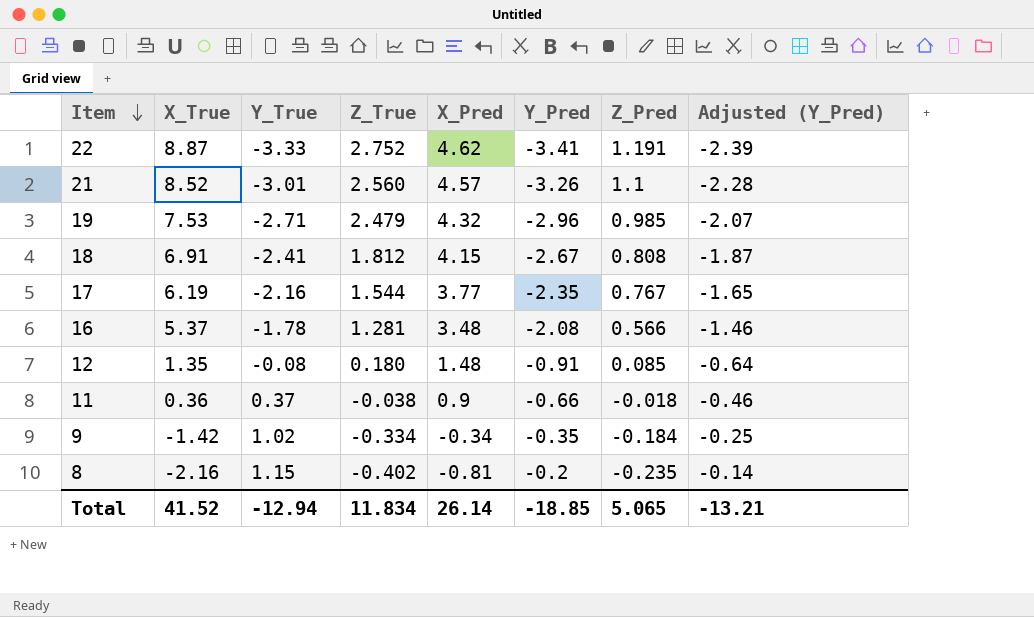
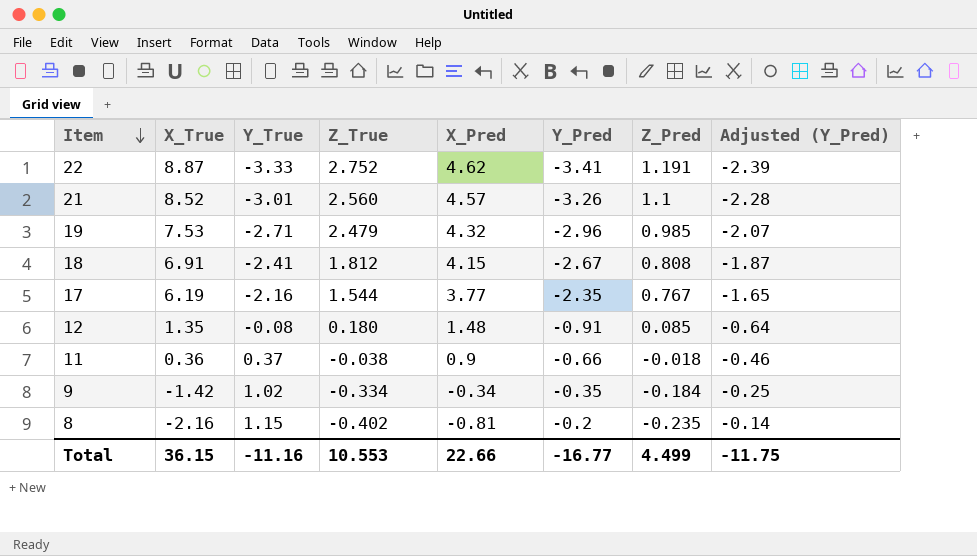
row 16: 5.37 | -1.78 | 1.281 | 3.48 | -2.08 | 0.566 | -1.46 -> none
Total | X_True: 41.52 -> 36.15
Total | Y_True: -12.94 -> -11.16
Total | Z_True: 11.834 -> 10.553
Total | X_Pred: 26.14 -> 22.66
Total | Y_Pred: -18.85 -> -16.77
Total | Z_Pred: 5.065 -> 4.499
Total | Adjusted (Y_Pred): -13.21 -> -11.75

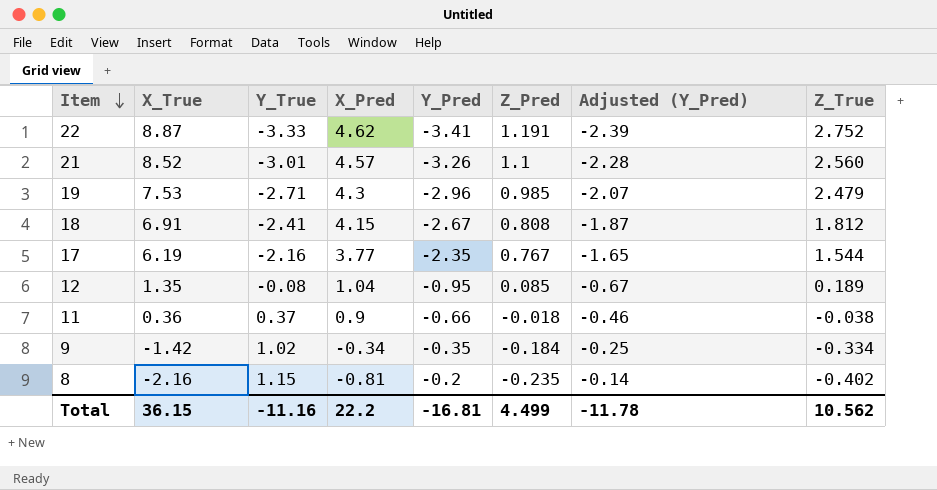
column Z_True | position: 4 -> 8
19 | X_Pred: 4.32 -> 4.3
12 | X_Pred: 1.48 -> 1.04
12 | Y_Pred: -0.91 -> -0.95
12 | Adjusted (Y_Pred): -0.64 -> -0.67
12 | Z_True: 0.180 -> 0.189
Total | X_Pred: 22.66 -> 22.2
Total | Y_Pred: -16.77 -> -16.81
Total | Adjusted (Y_Pred): -11.75 -> -11.78
Total | Z_True: 10.553 -> 10.562

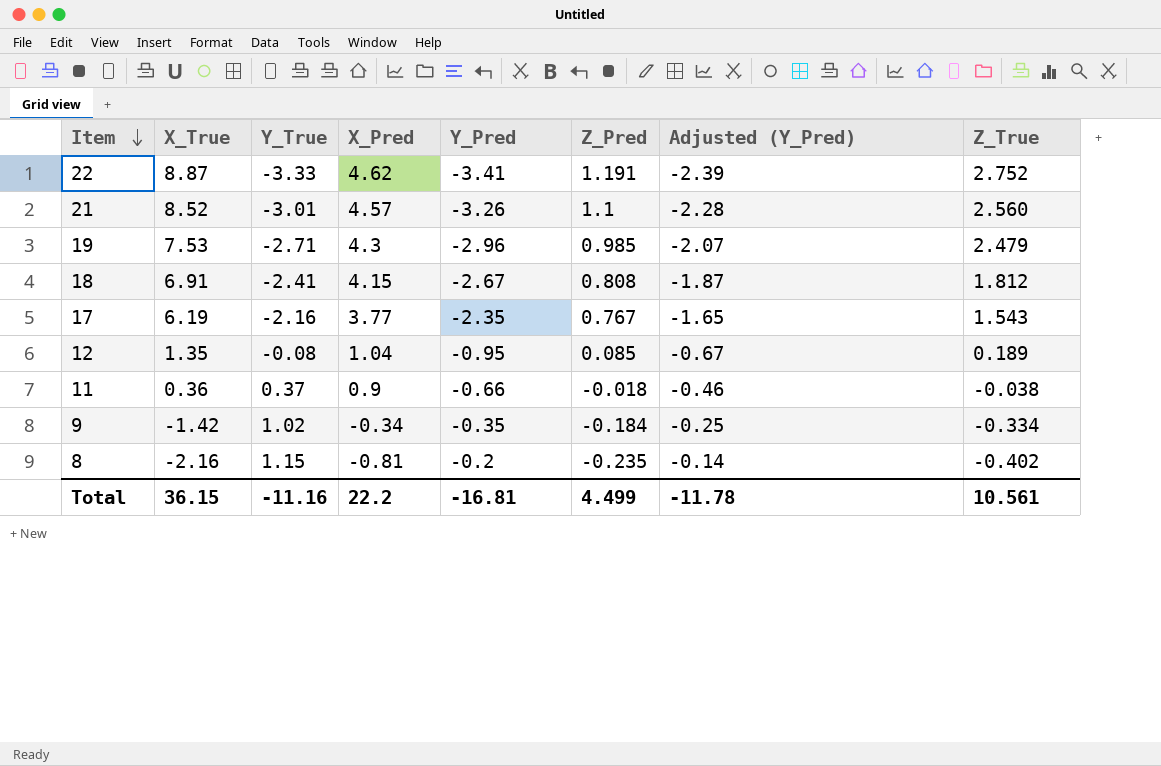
17 | Z_True: 1.544 -> 1.543
Total | Z_True: 10.562 -> 10.561

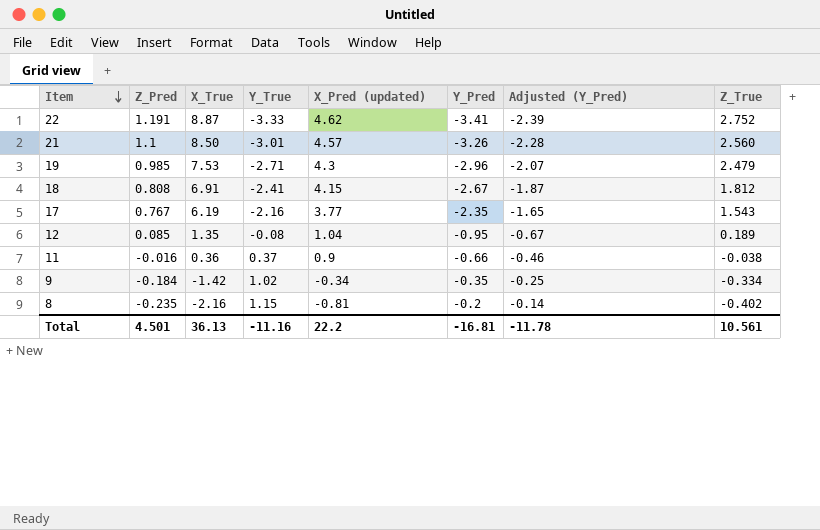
column Z_Pred | position: 6 -> 2
column name: X_Pred -> X_Pred (updated)
21 | X_True: 8.52 -> 8.50
11 | Z_Pred: -0.018 -> -0.016
Total | Z_Pred: 4.499 -> 4.501
Total | X_True: 36.15 -> 36.13

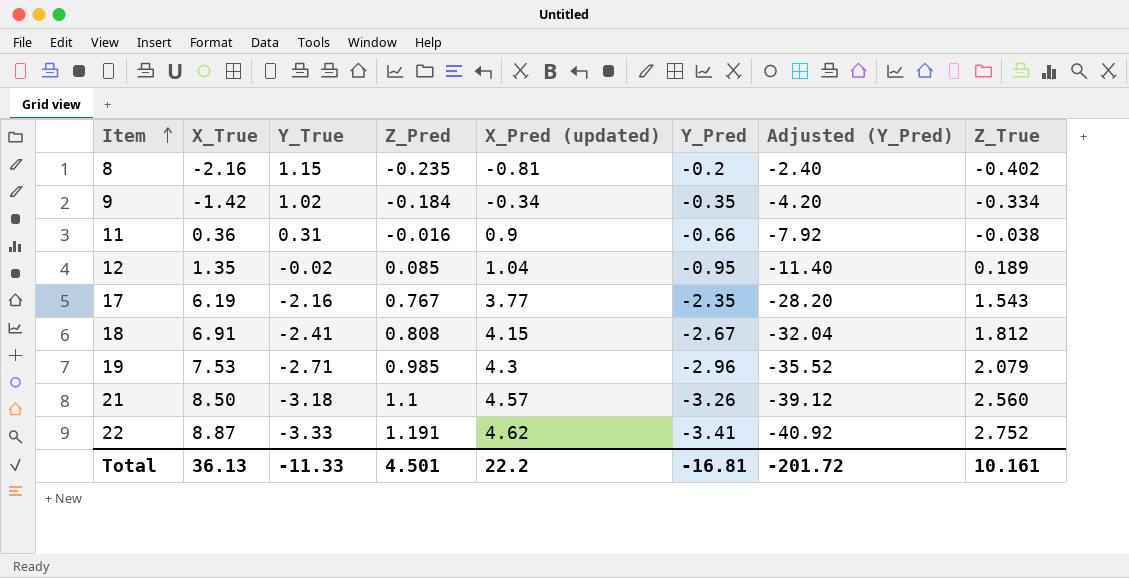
row order: Item descending -> Item ascending
column Z_Pred | position: 2 -> 4
column Adjusted (Y_Pred) | formula: [Y_Pred] * 0.7 -> [Y_Pred] * 12
11 | Y_True: 0.37 -> 0.31
12 | Y_True: -0.08 -> -0.02
19 | Z_True: 2.479 -> 2.079
21 | Y_True: -3.01 -> -3.18
Total | Y_True: -11.16 -> -11.33
Total | Adjusted (Y_Pred): -11.78 -> -201.72
Total | Z_True: 10.561 -> 10.161

